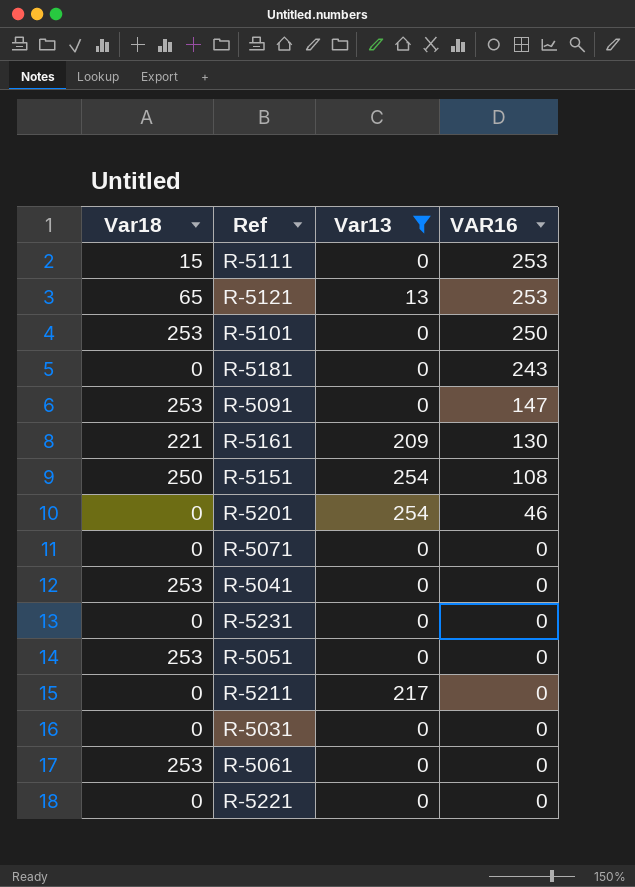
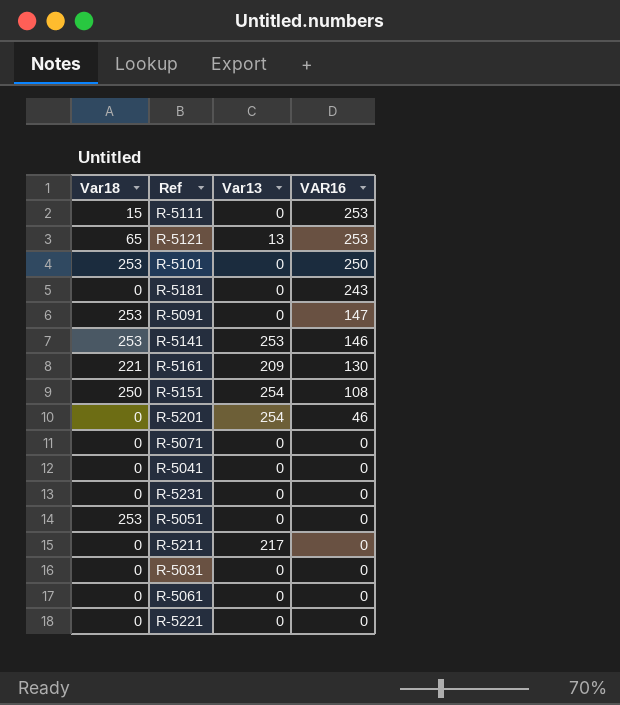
filter: Var13 != 253 -> none
R-5041 | Var18: 253 -> 0
R-5061 | Var18: 253 -> 0

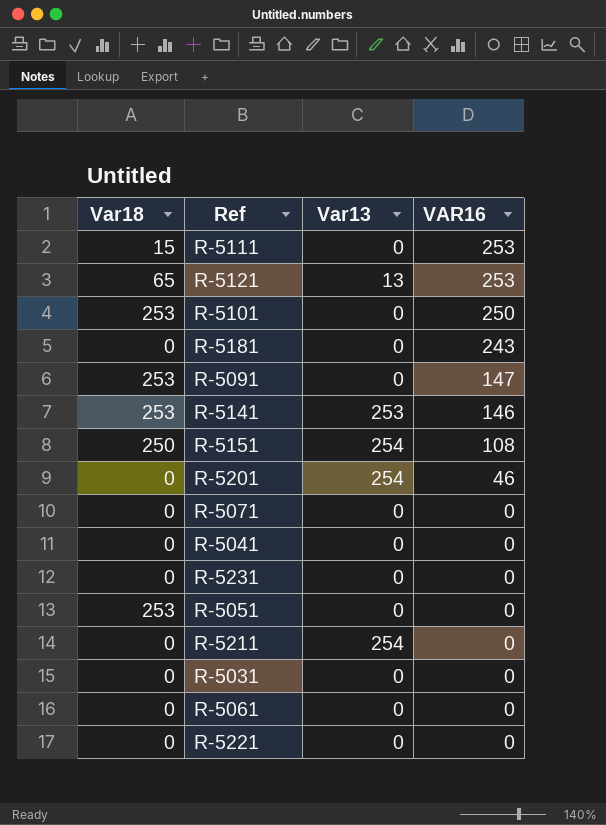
row R-5161: 221 | 209 | 130 -> none
R-5211 | Var13: 217 -> 254

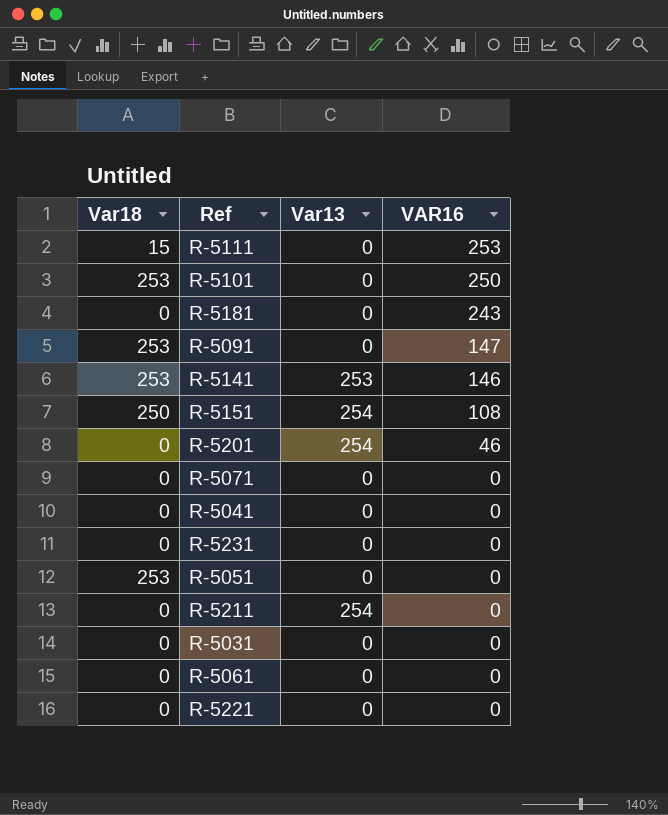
row R-5121: 65 | 13 | 253 -> none

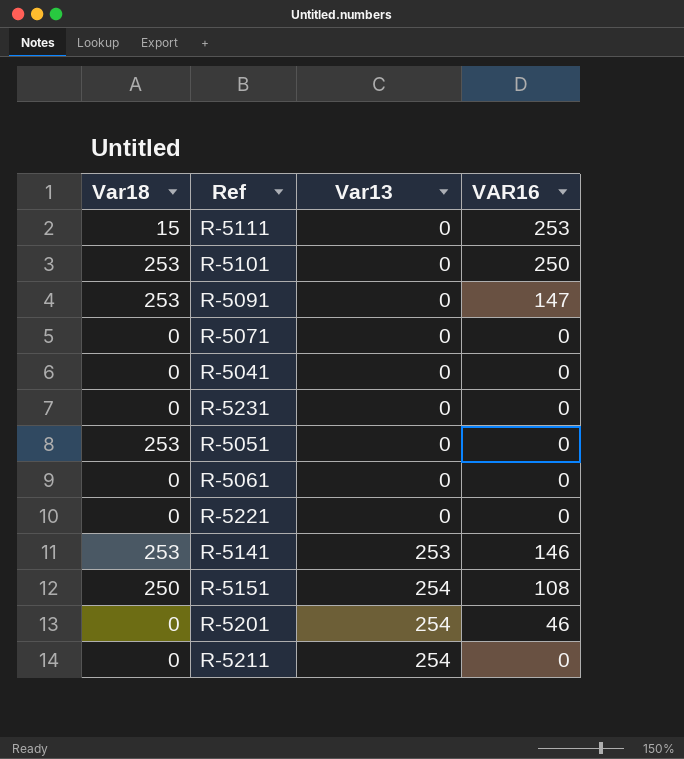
row order: VAR16 descending -> Var13 ascending
row R-5181: 0 | 0 | 243 -> none
row R-5031: 0 | 0 | 0 -> none

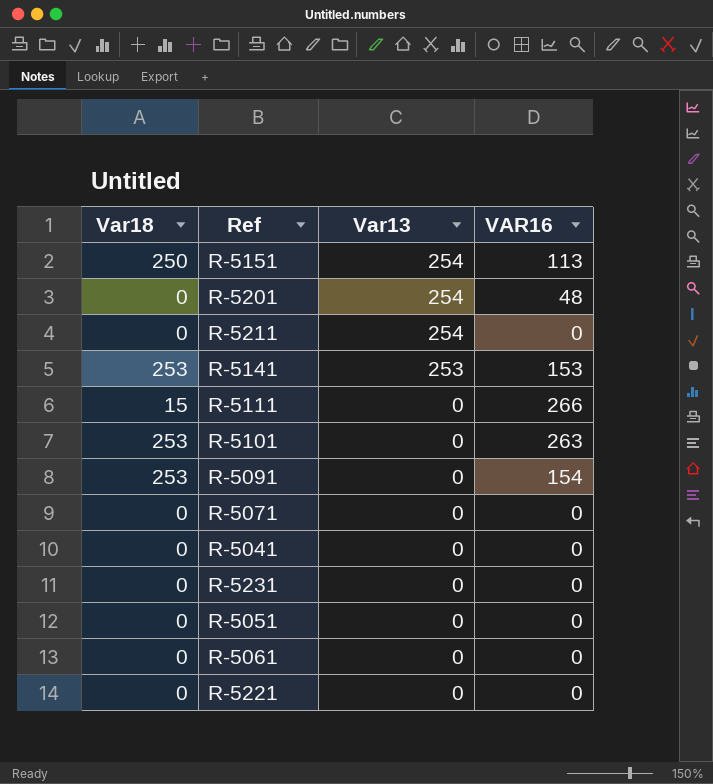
row order: Var13 ascending -> Var13 descending
R-5151 | VAR16: 108 -> 113
R-5201 | VAR16: 46 -> 48
R-5141 | VAR16: 146 -> 153
R-5111 | VAR16: 253 -> 266
R-5101 | VAR16: 250 -> 263
R-5091 | VAR16: 147 -> 154
R-5051 | Var18: 253 -> 0

